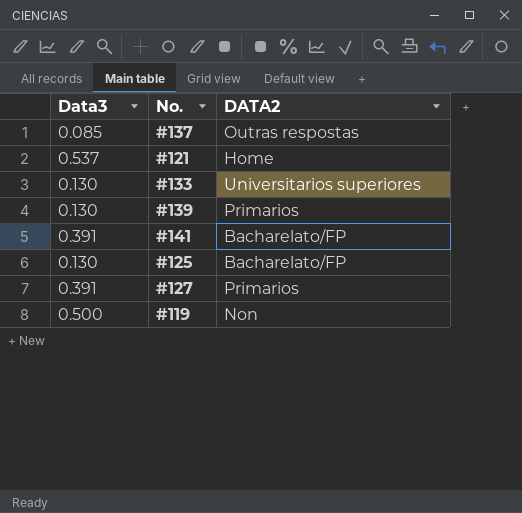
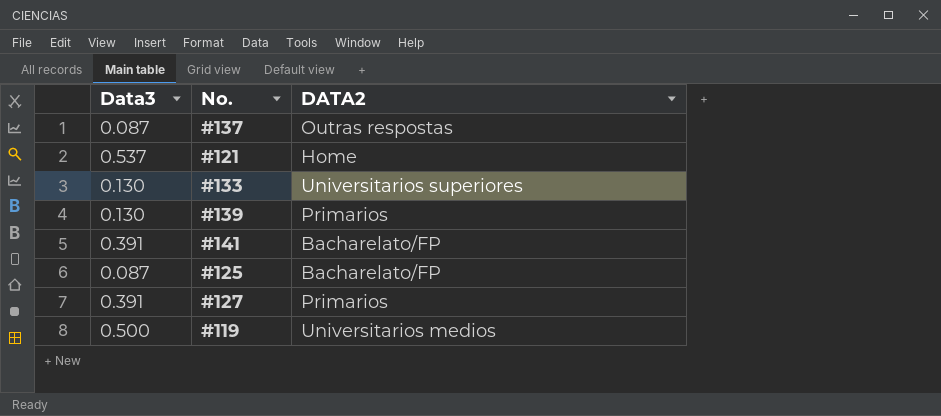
#137 | Data3: 0.085 -> 0.087
#125 | Data3: 0.130 -> 0.087
#119 | DATA2: Non -> Universitarios medios

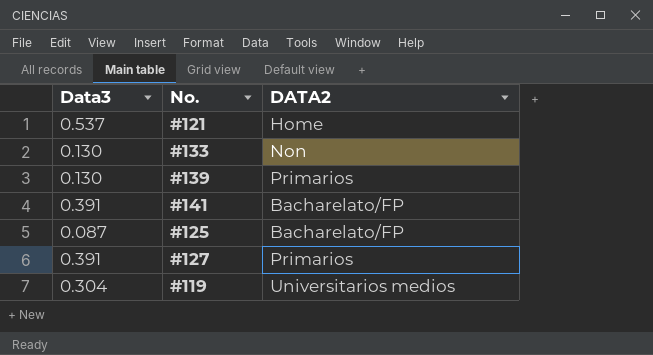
row #137: 0.087 | Outras respostas -> none
#133 | DATA2: Universitarios superiores -> Non
#119 | Data3: 0.500 -> 0.304

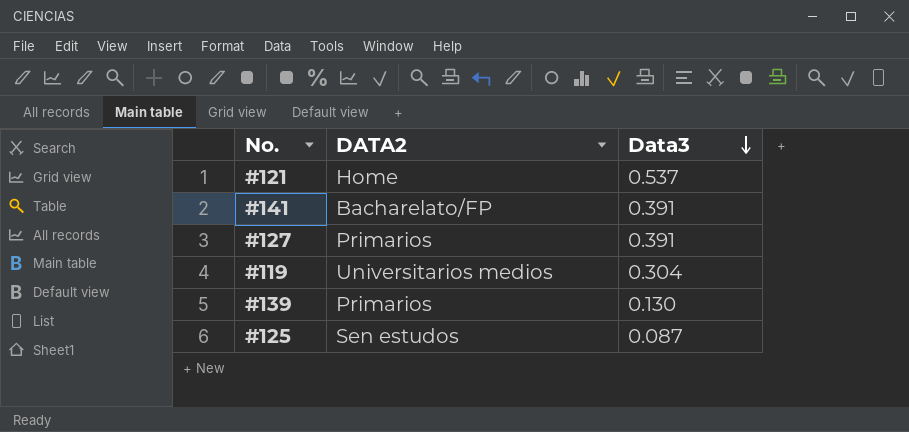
row order: none -> Data3 descending
column Data3 | position: 1 -> 3
row #133: 0.130 | Non -> none
#125 | DATA2: Bacharelato/FP -> Sen estudos

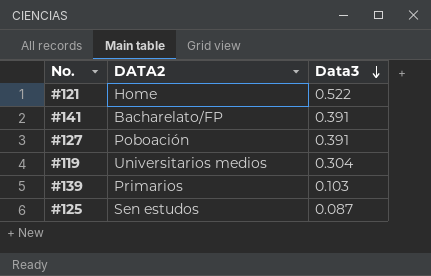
#121 | Data3: 0.537 -> 0.522
#127 | DATA2: Primarios -> Poboación
#139 | Data3: 0.130 -> 0.103

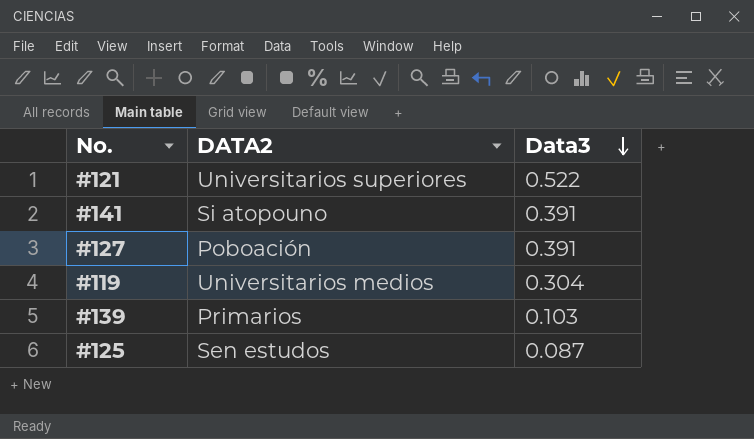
#121 | DATA2: Home -> Universitarios superiores
#141 | DATA2: Bacharelato/FP -> Si atopouno

